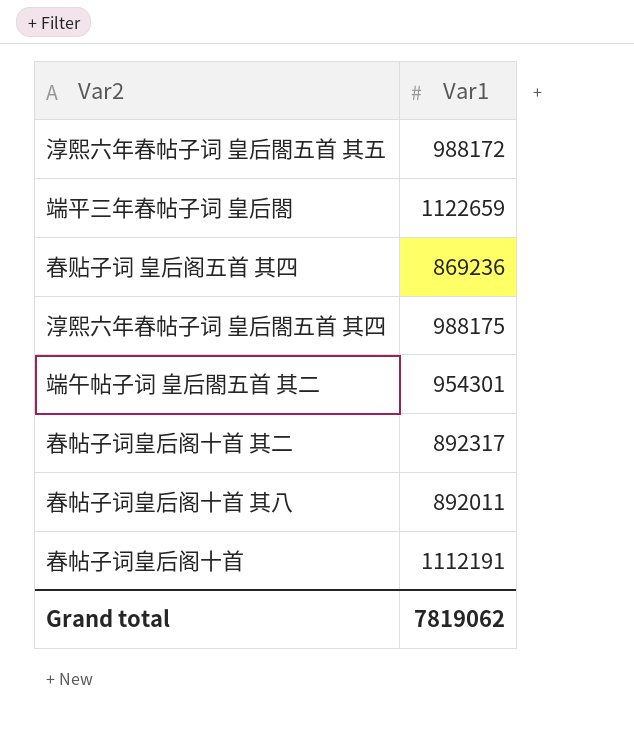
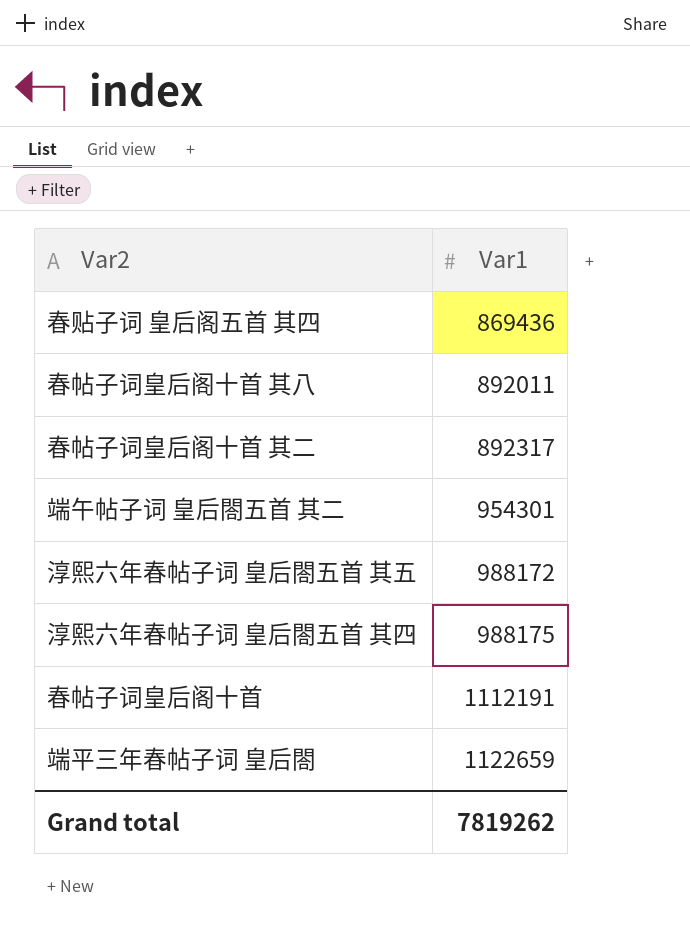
row order: none -> Var1 ascending
春贴子词 皇后阁五首 其四 | Var1: 869236 -> 869436
Grand total | Var1: 7819062 -> 7819262

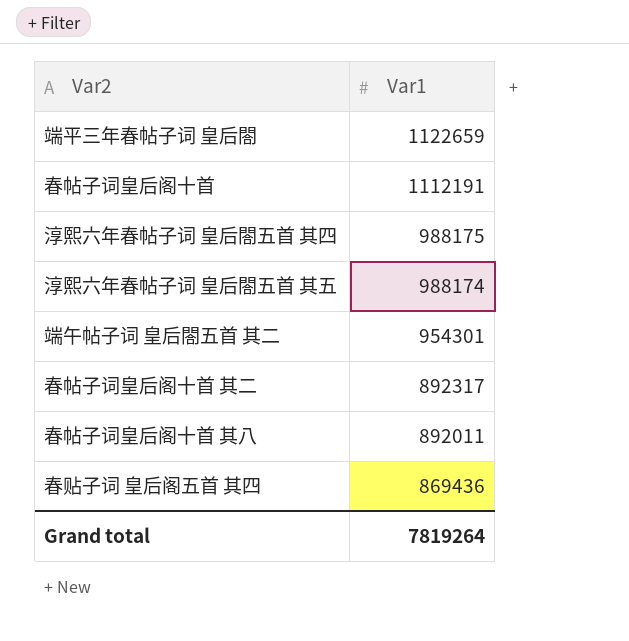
row order: Var1 ascending -> Var1 descending
淳熙六年春帖子词 皇后閤五首 其五 | Var1: 988172 -> 988174
Grand total | Var1: 7819262 -> 7819264

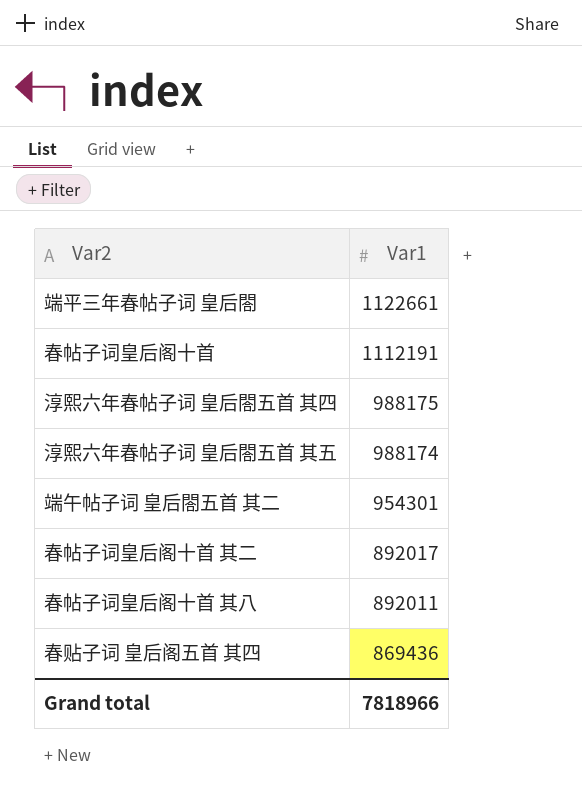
端平三年春帖子词 皇后閤 | Var1: 1122659 -> 1122661
春帖子词皇后阁十首 其二 | Var1: 892317 -> 892017
Grand total | Var1: 7819264 -> 7818966

